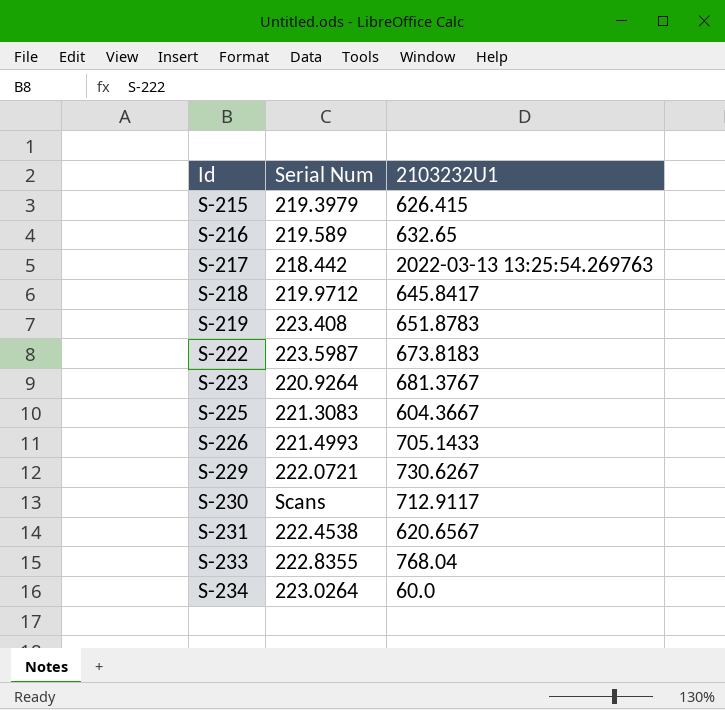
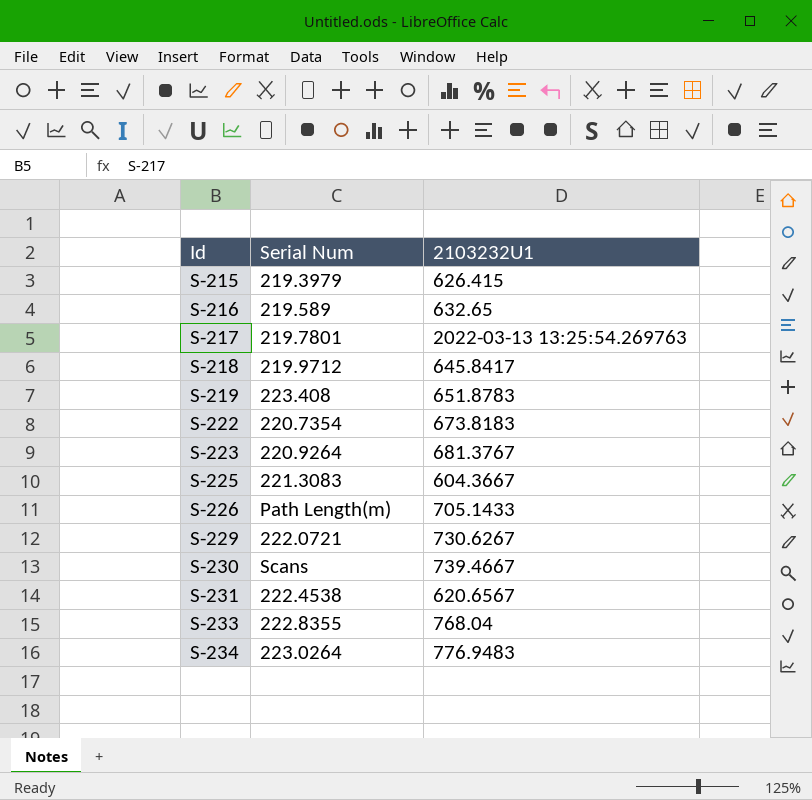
S-217 | Serial Num: 218.442 -> 219.7801
S-222 | Serial Num: 223.5987 -> 220.7354
S-226 | Serial Num: 221.4993 -> Path Length(m)
S-230 | 2103232U1: 712.9117 -> 739.4667
S-234 | 2103232U1: 60.0 -> 776.9483

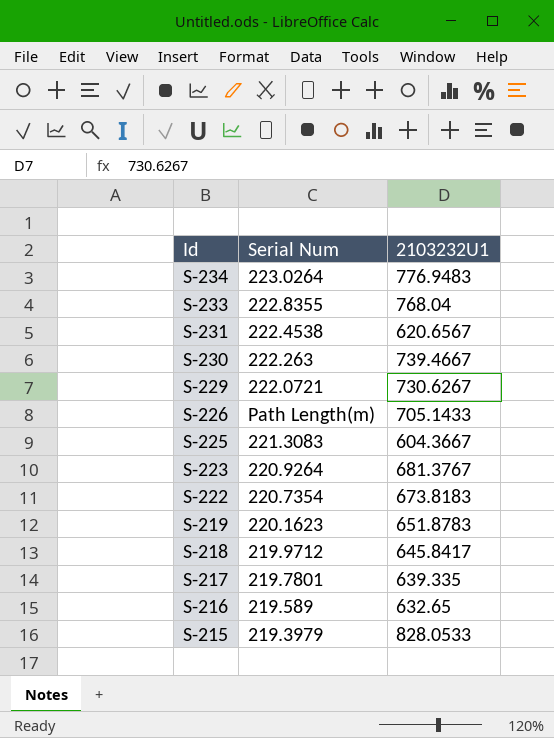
row order: Id ascending -> Id descending
S-230 | Serial Num: Scans -> 222.263
S-219 | Serial Num: 223.408 -> 220.1623
S-217 | 2103232U1: 2022-03-13 13:25:54.269763 -> 639.335
S-215 | 2103232U1: 626.415 -> 828.0533

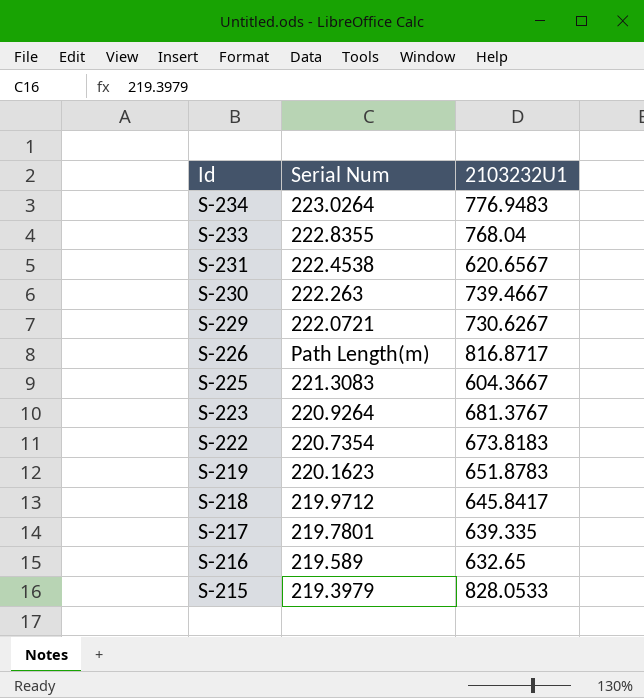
S-226 | 2103232U1: 705.1433 -> 816.8717

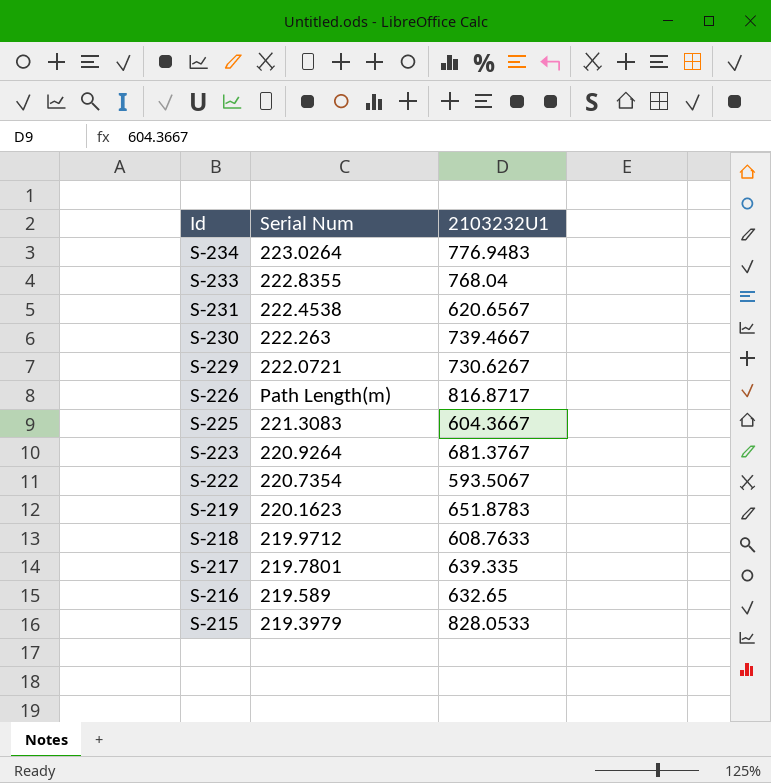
S-222 | 2103232U1: 673.8183 -> 593.5067
S-218 | 2103232U1: 645.8417 -> 608.7633

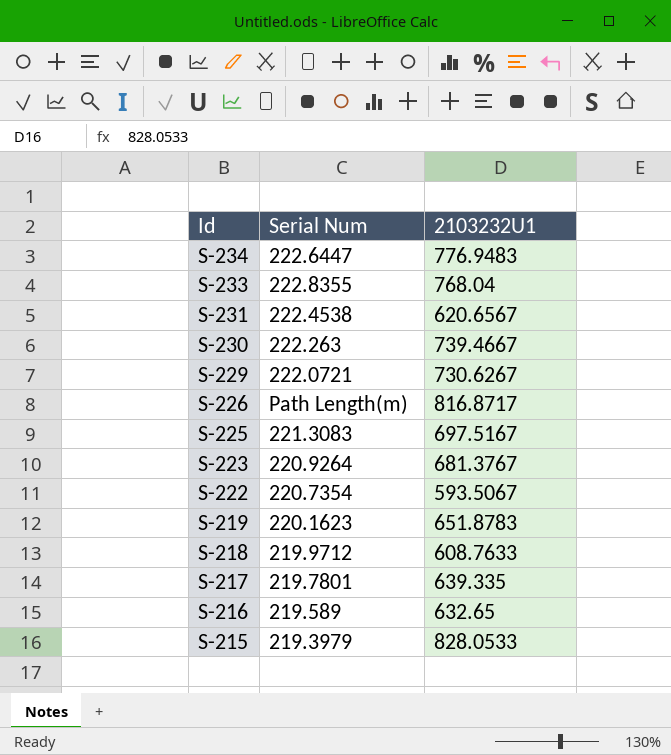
S-234 | Serial Num: 223.0264 -> 222.6447
S-225 | 2103232U1: 604.3667 -> 697.5167

